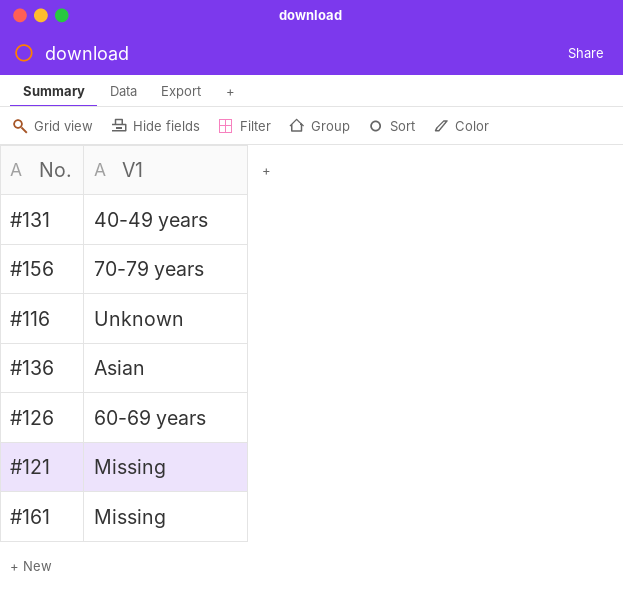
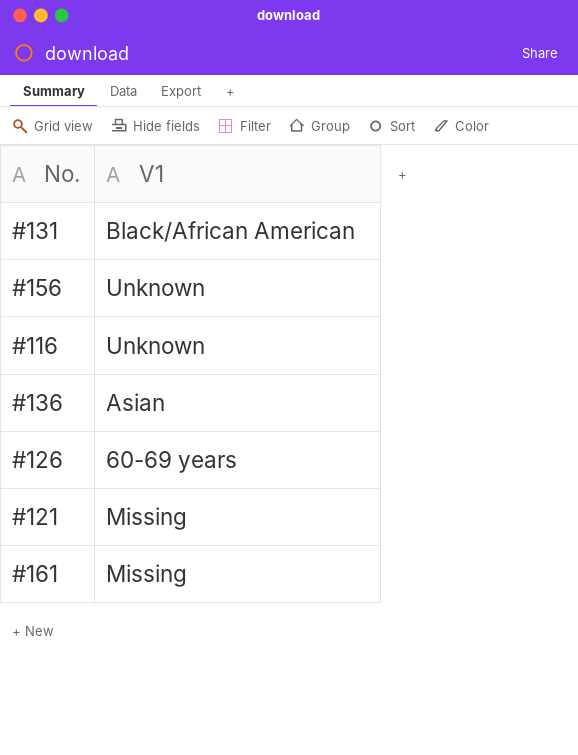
#131 | V1: 40-49 years -> Black/African American
#156 | V1: 70-79 years -> Unknown

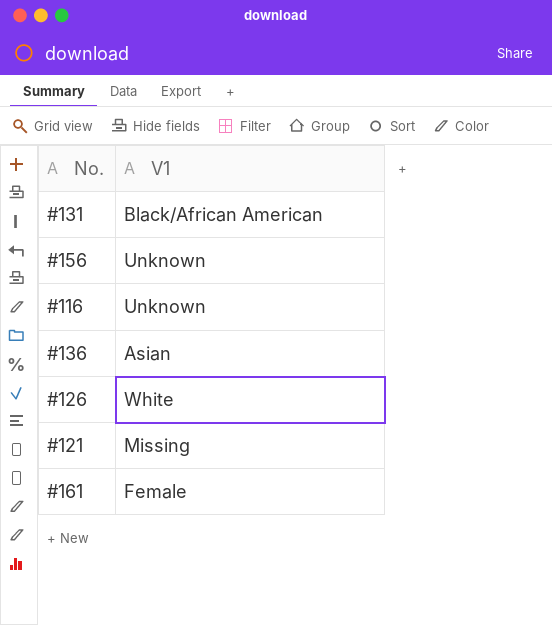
#126 | V1: 60-69 years -> White
#161 | V1: Missing -> Female

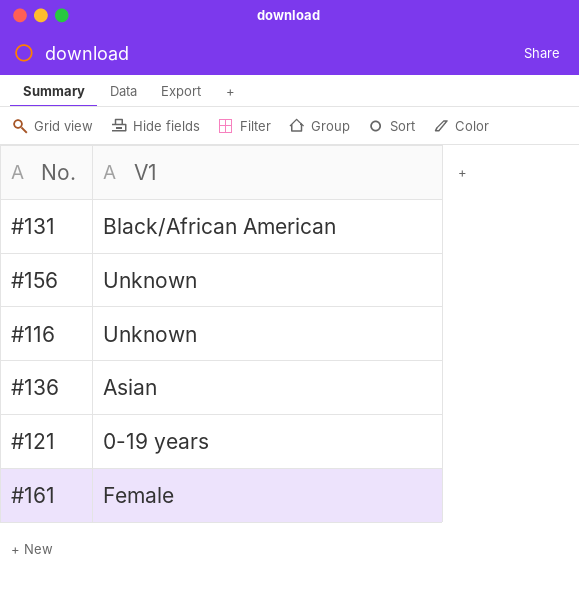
row #126: White -> none
#121 | V1: Missing -> 0-19 years

